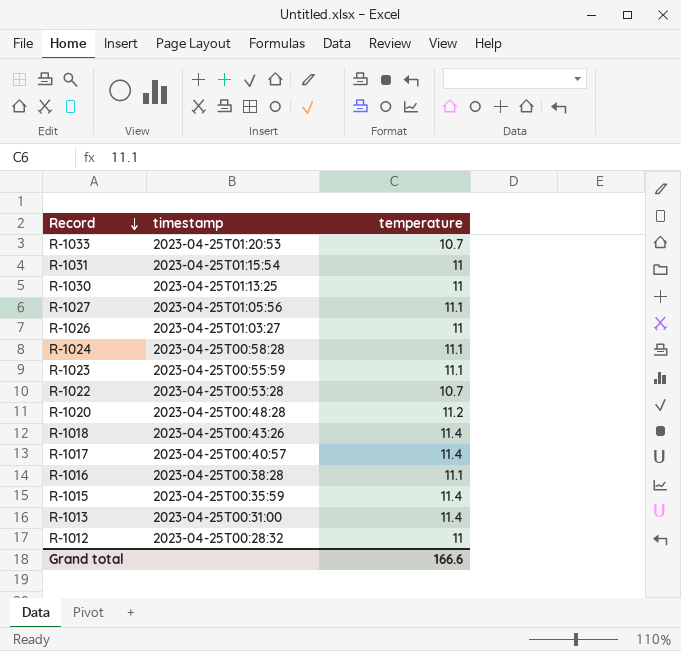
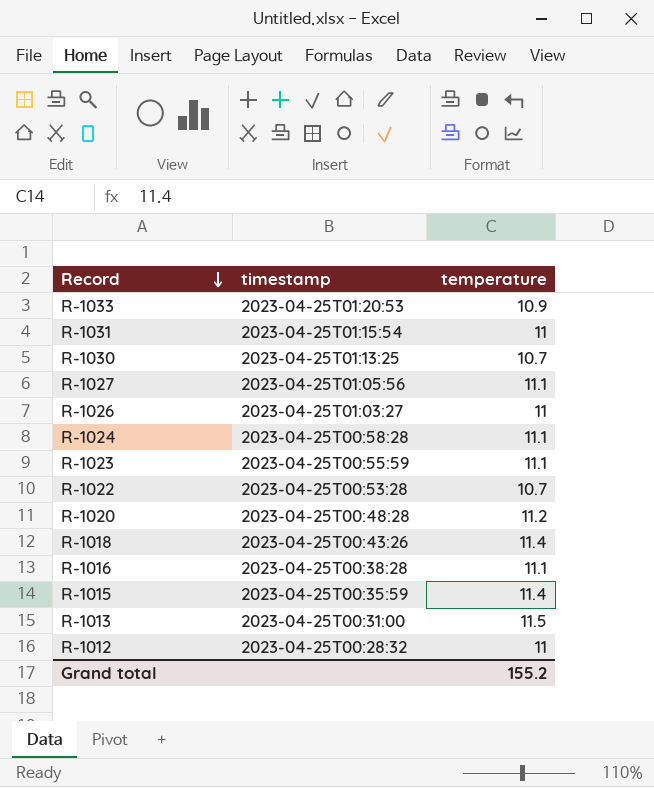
row R-1017: 2023-04-25T00:40:57 | 11.4 -> none
R-1033 | temperature: 10.7 -> 10.9
R-1030 | temperature: 11 -> 10.7
R-1013 | temperature: 11.4 -> 11.5
Grand total | temperature: 166.6 -> 155.2

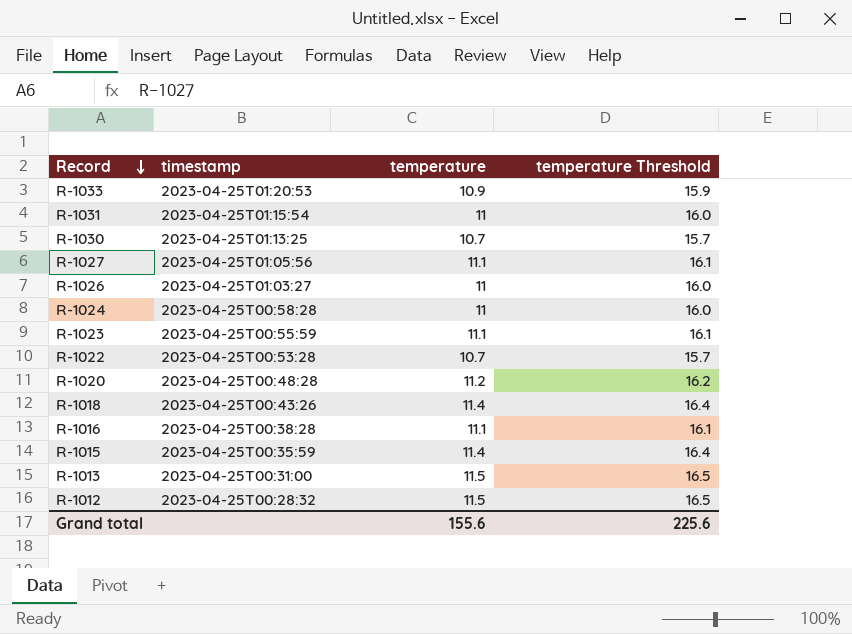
column temperature Threshold | formula: none -> [temperature] + 5
R-1024 | temperature: 11.1 -> 11
R-1012 | temperature: 11 -> 11.5
Grand total | temperature: 155.2 -> 155.6

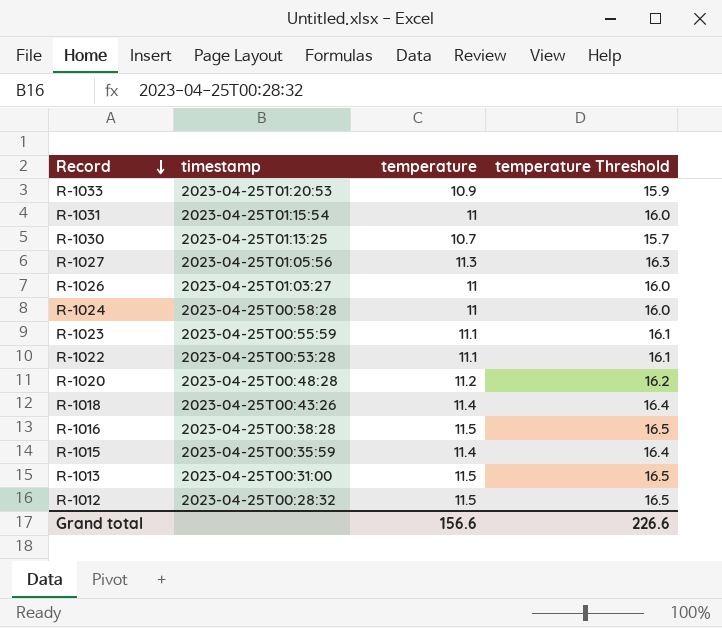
R-1027 | temperature: 11.1 -> 11.3
R-1027 | temperature Threshold: 16.1 -> 16.3
R-1022 | temperature: 10.7 -> 11.1
R-1022 | temperature Threshold: 15.7 -> 16.1
R-1016 | temperature: 11.1 -> 11.5
R-1016 | temperature Threshold: 16.1 -> 16.5
Grand total | temperature: 155.6 -> 156.6
Grand total | temperature Threshold: 225.6 -> 226.6

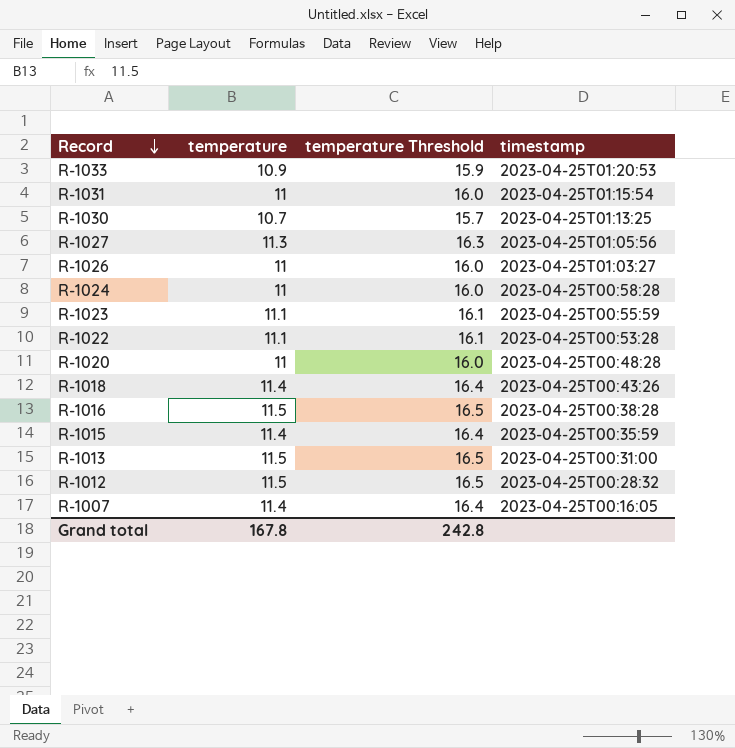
column timestamp | position: 2 -> 4
R-1020 | temperature: 11.2 -> 11
R-1020 | temperature Threshold: 16.2 -> 16.0
row R-1007: none -> 11.4 | 16.4 | 2023-04-25T00:16:05
Grand total | temperature: 156.6 -> 167.8
Grand total | temperature Threshold: 226.6 -> 242.8

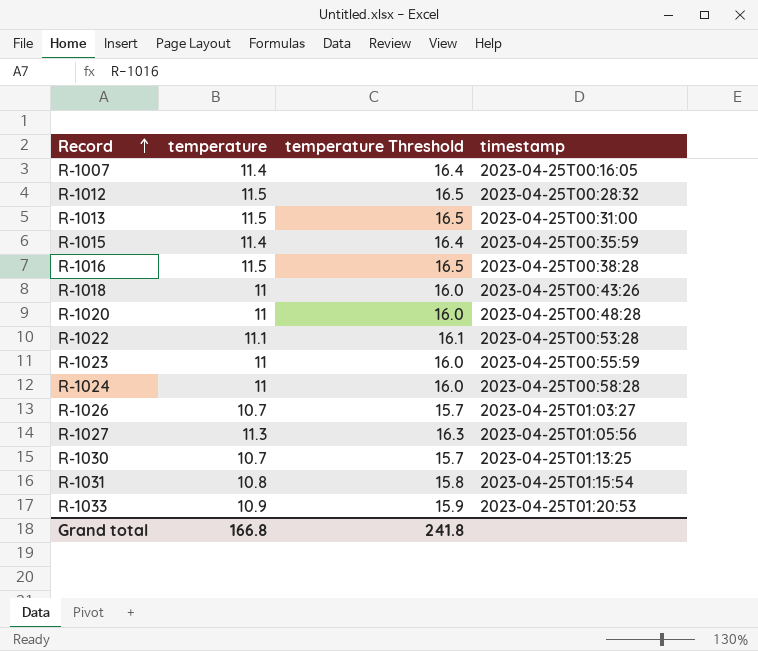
row order: Record descending -> Record ascending
R-1018 | temperature: 11.4 -> 11
R-1018 | temperature Threshold: 16.4 -> 16.0
R-1023 | temperature: 11.1 -> 11
R-1023 | temperature Threshold: 16.1 -> 16.0
R-1026 | temperature: 11 -> 10.7
R-1026 | temperature Threshold: 16.0 -> 15.7
R-1031 | temperature: 11 -> 10.8
R-1031 | temperature Threshold: 16.0 -> 15.8
Grand total | temperature: 167.8 -> 166.8
Grand total | temperature Threshold: 242.8 -> 241.8

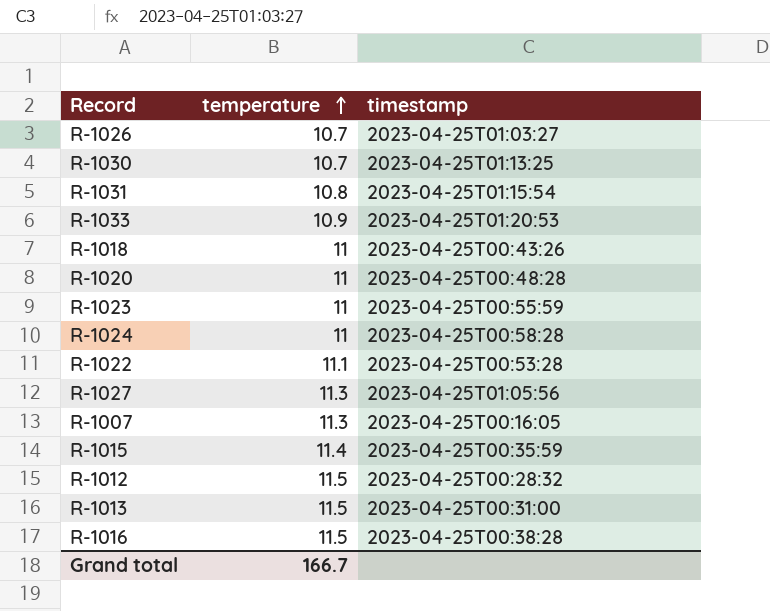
row order: Record ascending -> temperature ascending
column temperature Threshold | formula: [temperature] + 5 -> none
R-1007 | temperature: 11.4 -> 11.3
Grand total | temperature: 166.8 -> 166.7

